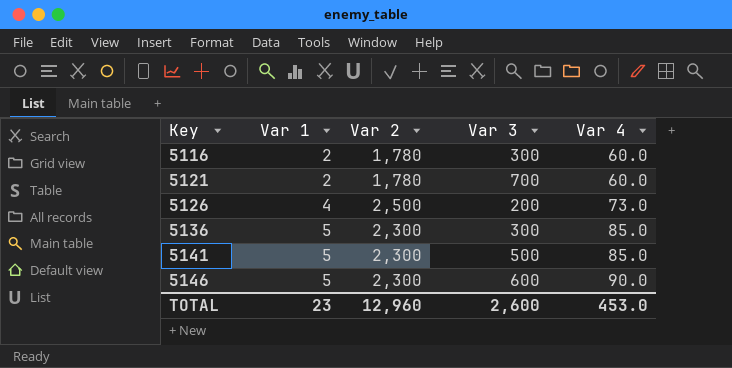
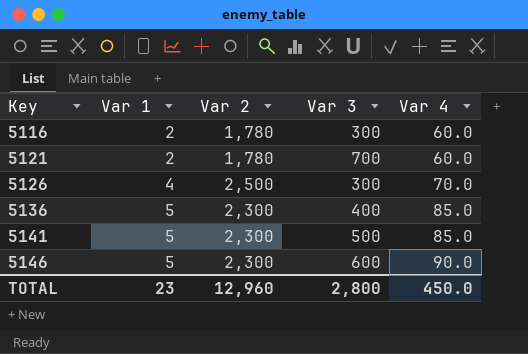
5126 | Var 3: 200 -> 300
5126 | Var 4: 73.0 -> 70.0
5136 | Var 3: 300 -> 400
TOTAL | Var 3: 2,600 -> 2,800
TOTAL | Var 4: 453.0 -> 450.0

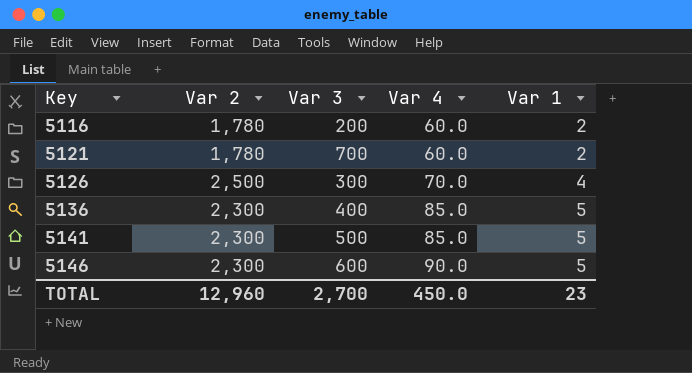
column Var 1 | position: 2 -> 5
5116 | Var 3: 300 -> 200
TOTAL | Var 3: 2,800 -> 2,700

